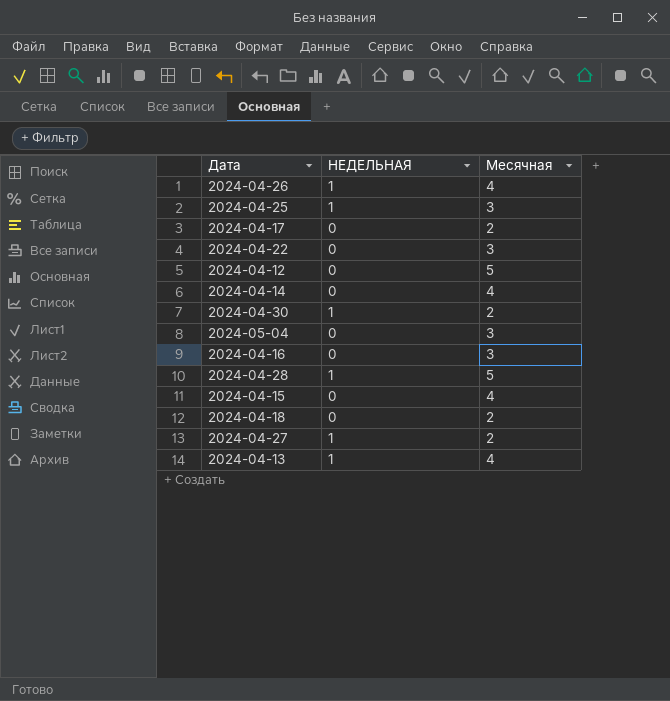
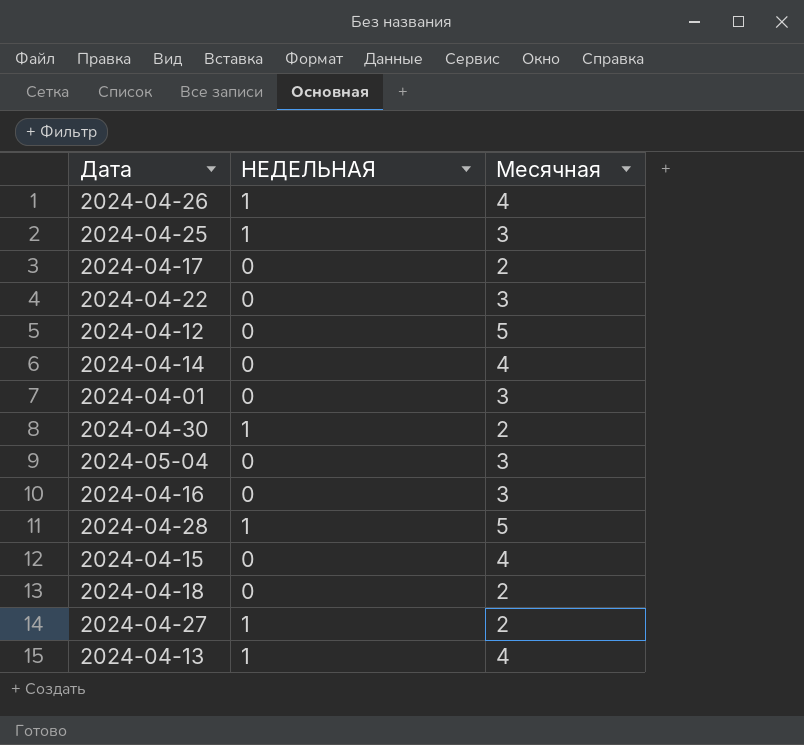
row 2024-04-01: none -> 0 | 3

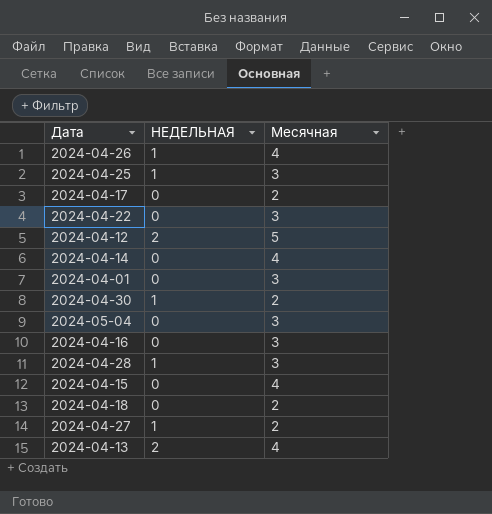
2024-04-12 | НЕДЕЛЬНАЯ: 0 -> 2
2024-04-28 | Месячная: 5 -> 3
2024-04-13 | НЕДЕЛЬНАЯ: 1 -> 2

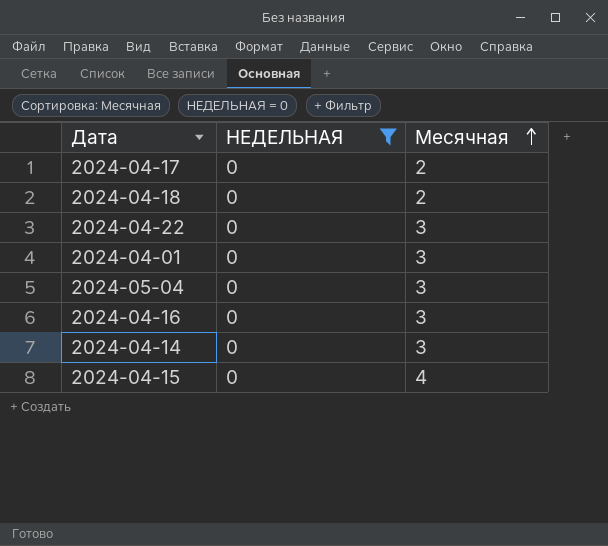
filter: none -> НЕДЕЛЬНАЯ = 0
row order: none -> Месячная ascending
2024-04-14 | Месячная: 4 -> 3

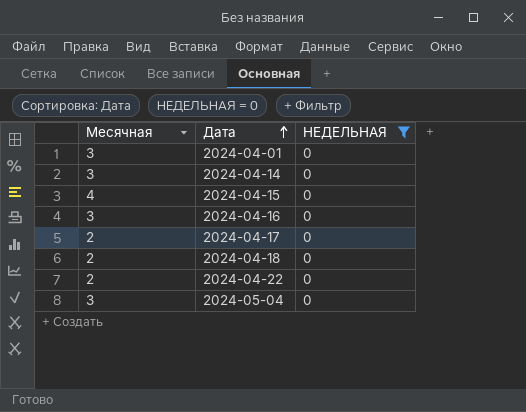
row order: Месячная ascending -> Дата ascending
column Месячная | position: 3 -> 1
2024-04-22 | Месячная: 3 -> 2

